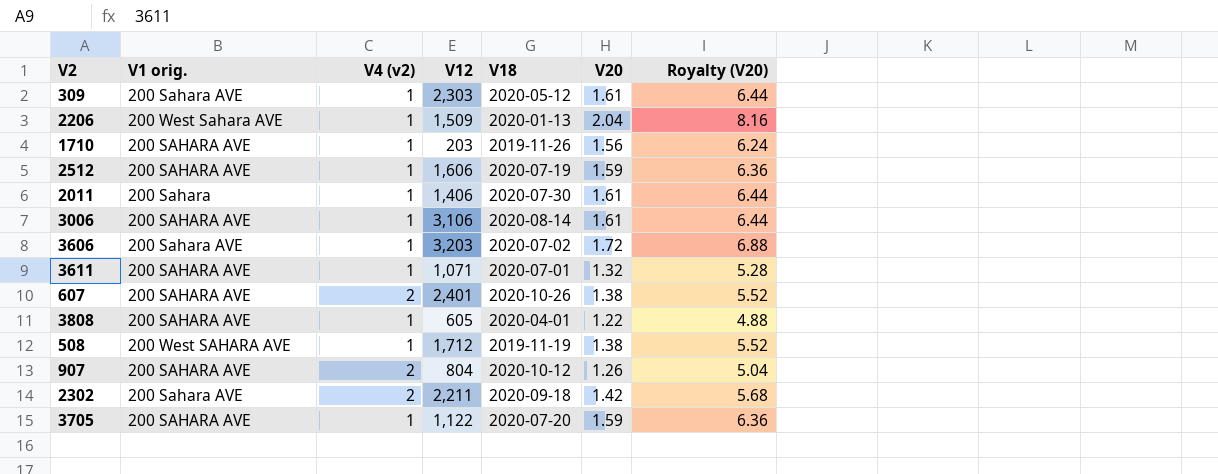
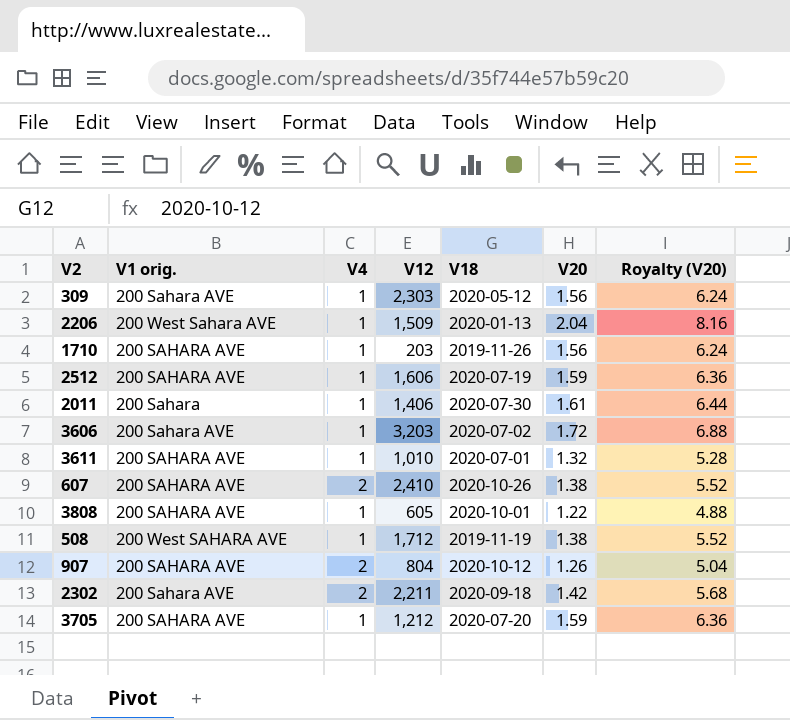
column name: V4 (v2) -> V4
row 3006: 200 SAHARA AVE | 1 | 3,106 | 2020-08-14 | 1.61 | 6.44 -> none
309 | V20: 1.61 -> 1.56
309 | Royalty (V20): 6.44 -> 6.24
3611 | V12: 1,071 -> 1,010
607 | V12: 2,401 -> 2,410
3808 | V18: 2020-04-01 -> 2020-10-01
3705 | V12: 1,122 -> 1,212

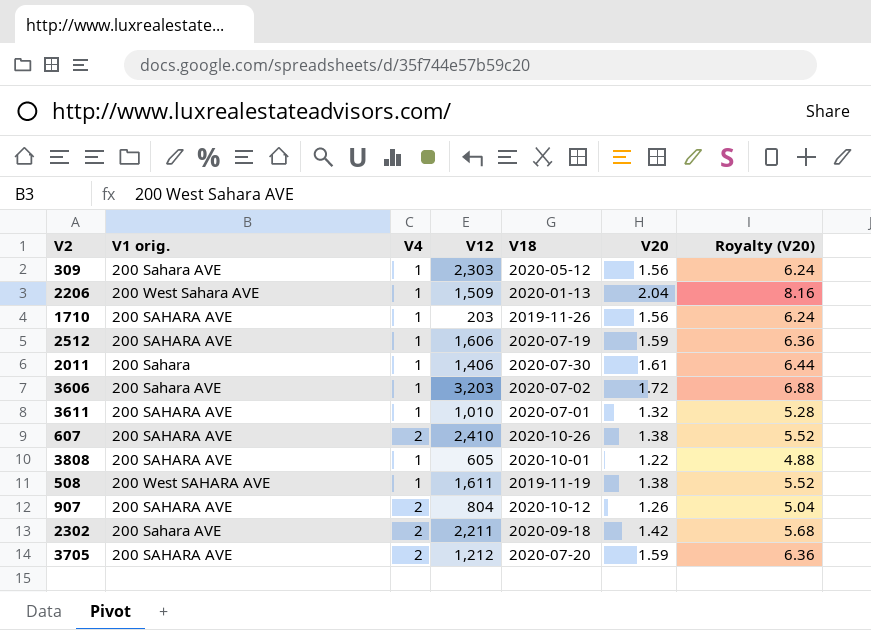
508 | V12: 1,712 -> 1,611
3705 | V4: 1 -> 2

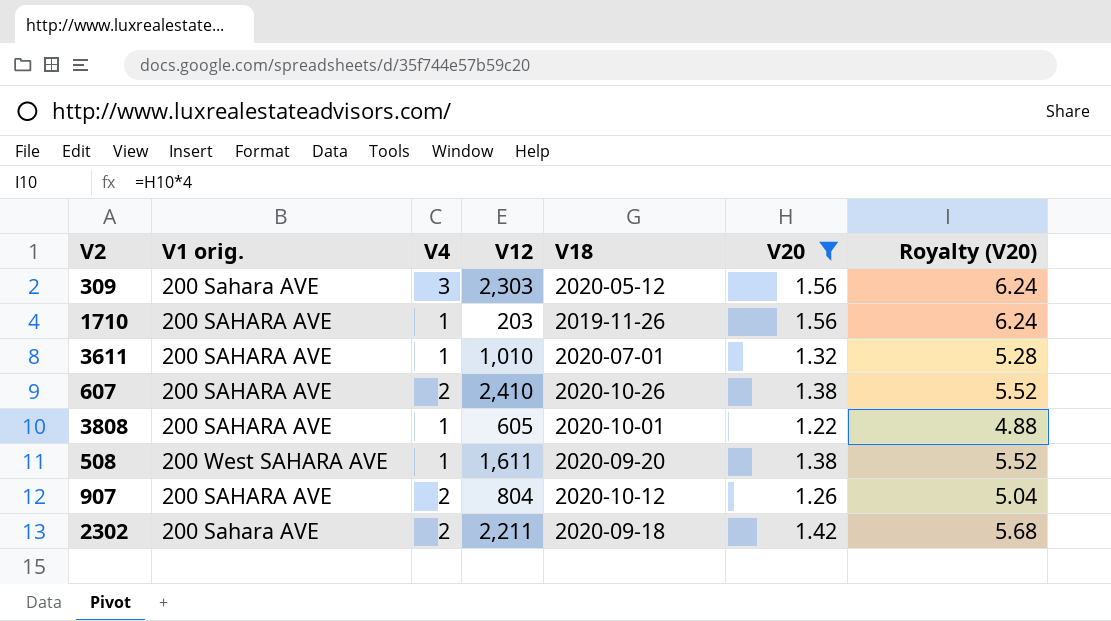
filter: none -> V20 <= 1.56
309 | V4: 1 -> 3
508 | V18: 2019-11-19 -> 2020-09-20

